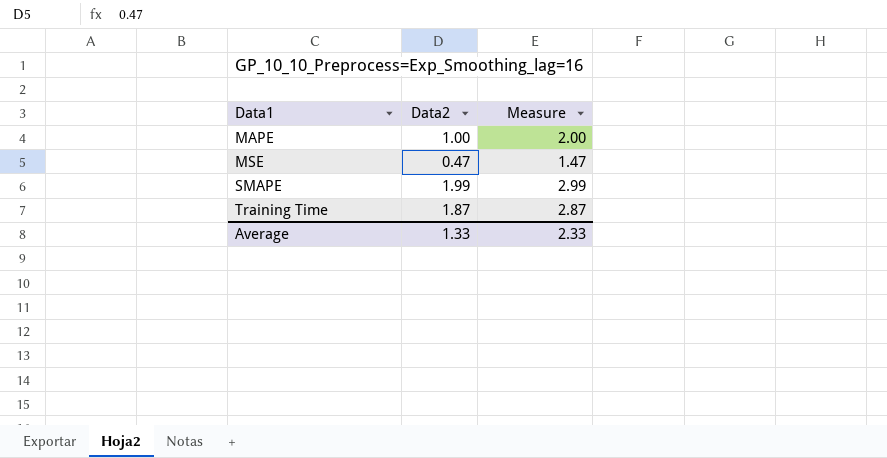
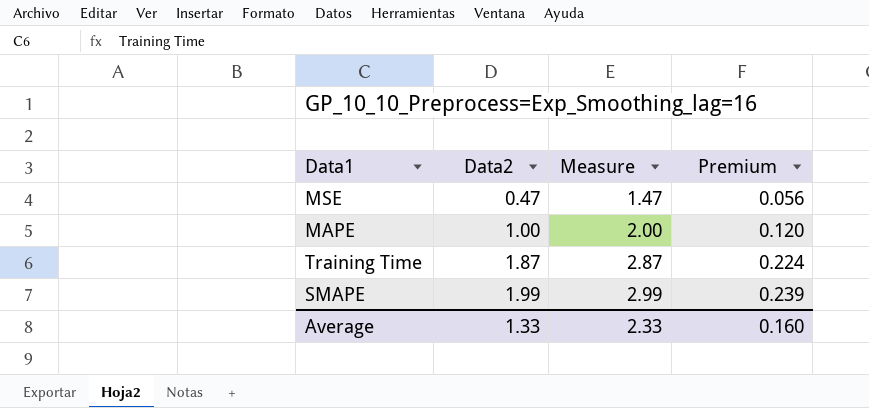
row order: Data1 ascending -> Data2 ascending
column Premium | formula: none -> [Data2] * 0.12

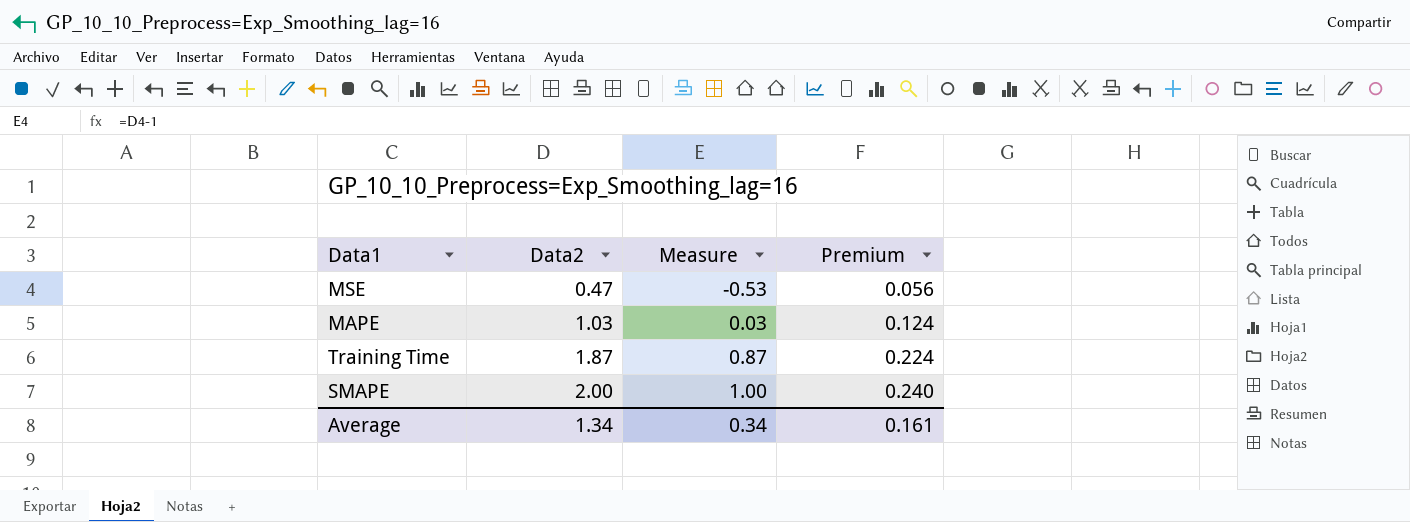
column Measure | formula: [Data2] + 1 -> [Data2] - 1
MAPE | Data2: 1.00 -> 1.03
MAPE | Premium: 0.120 -> 0.124
SMAPE | Data2: 1.99 -> 2.00
SMAPE | Premium: 0.239 -> 0.240
Average | Data2: 1.33 -> 1.34
Average | Measure: 2.33 -> 0.34
Average | Premium: 0.160 -> 0.161

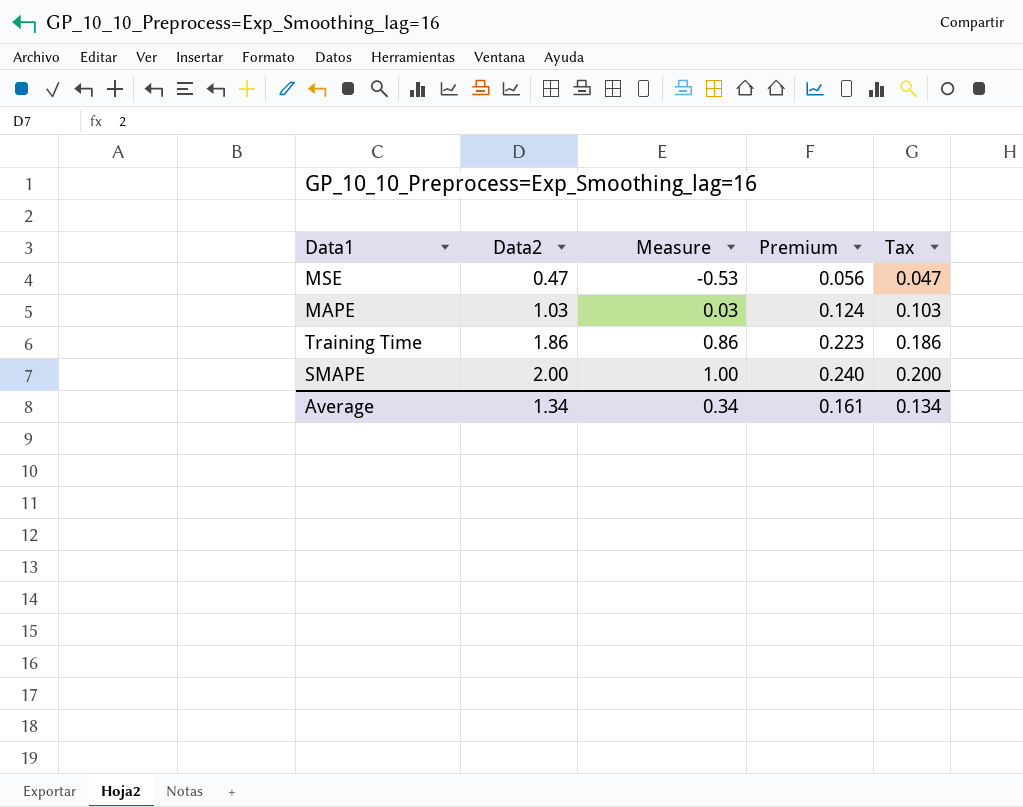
column Tax | formula: none -> [Data2] * 0.1
Training Time | Data2: 1.87 -> 1.86
Training Time | Measure: 0.87 -> 0.86
Training Time | Premium: 0.224 -> 0.223

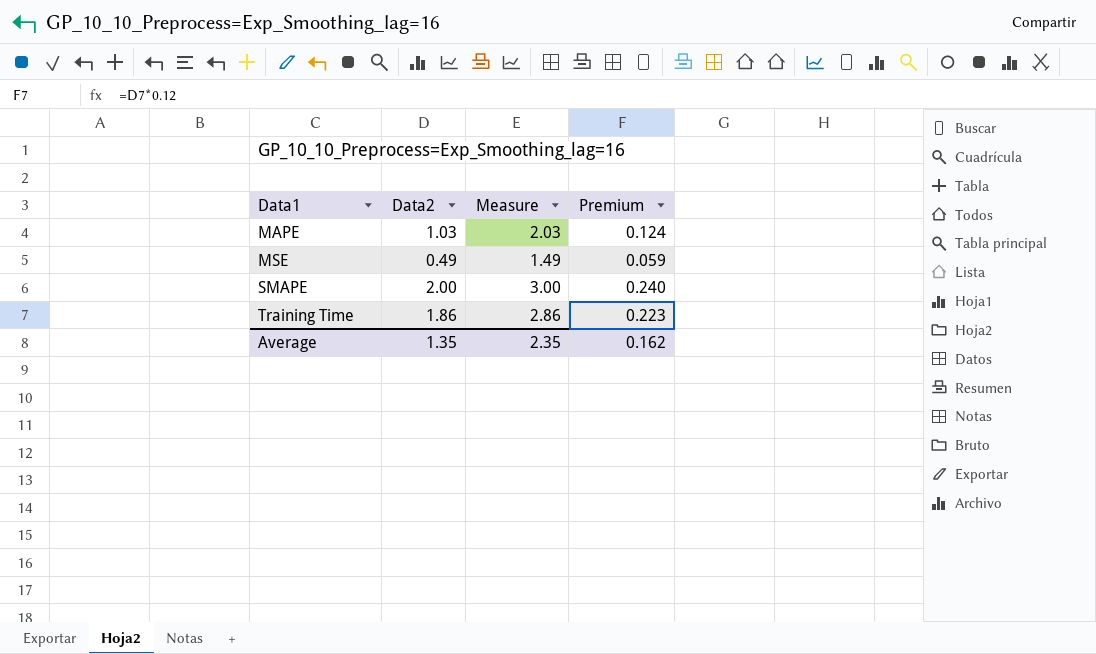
row order: Data2 ascending -> Data1 ascending
column Tax | formula: [Data2] * 0.1 -> none
column Measure | formula: [Data2] - 1 -> [Data2] + 1
MSE | Data2: 0.47 -> 0.49
MSE | Premium: 0.056 -> 0.059
Average | Data2: 1.34 -> 1.35
Average | Measure: 0.34 -> 2.35
Average | Premium: 0.161 -> 0.162

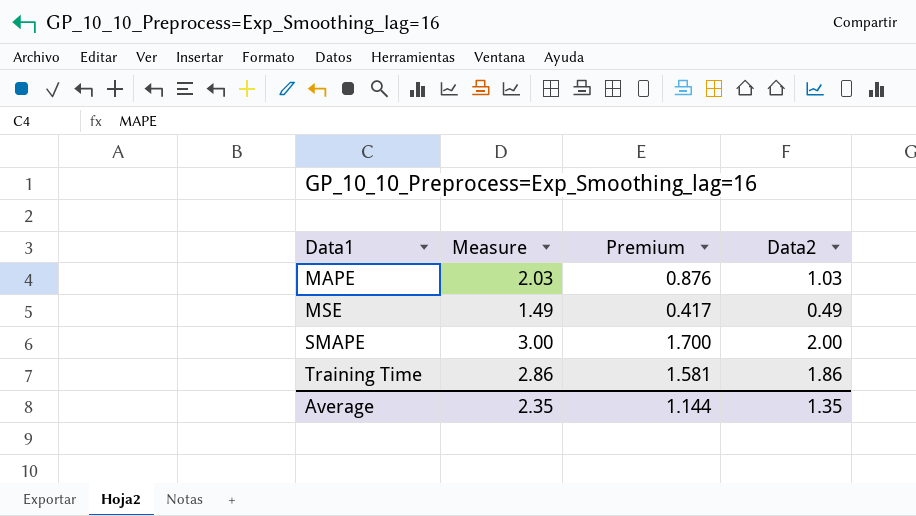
column Premium | formula: [Data2] * 0.12 -> [Data2] * 0.85
column Data2 | position: 2 -> 4
Average | Premium: 0.162 -> 1.144

